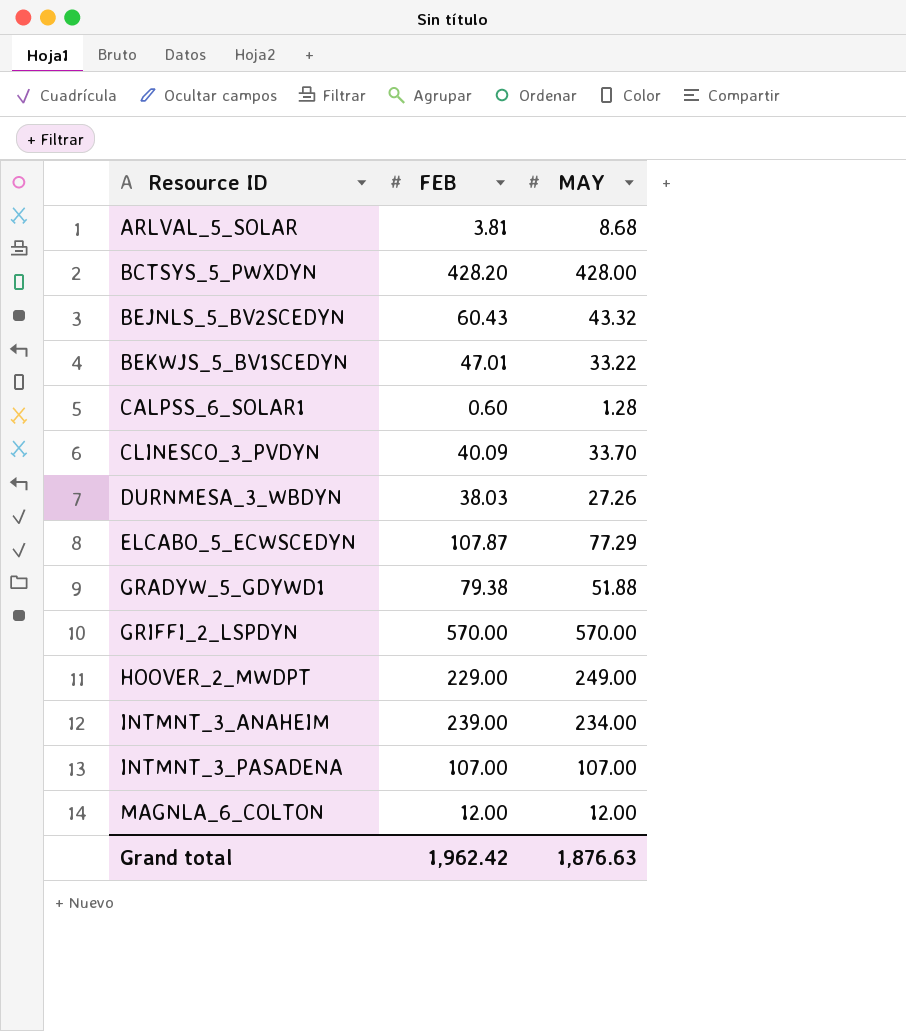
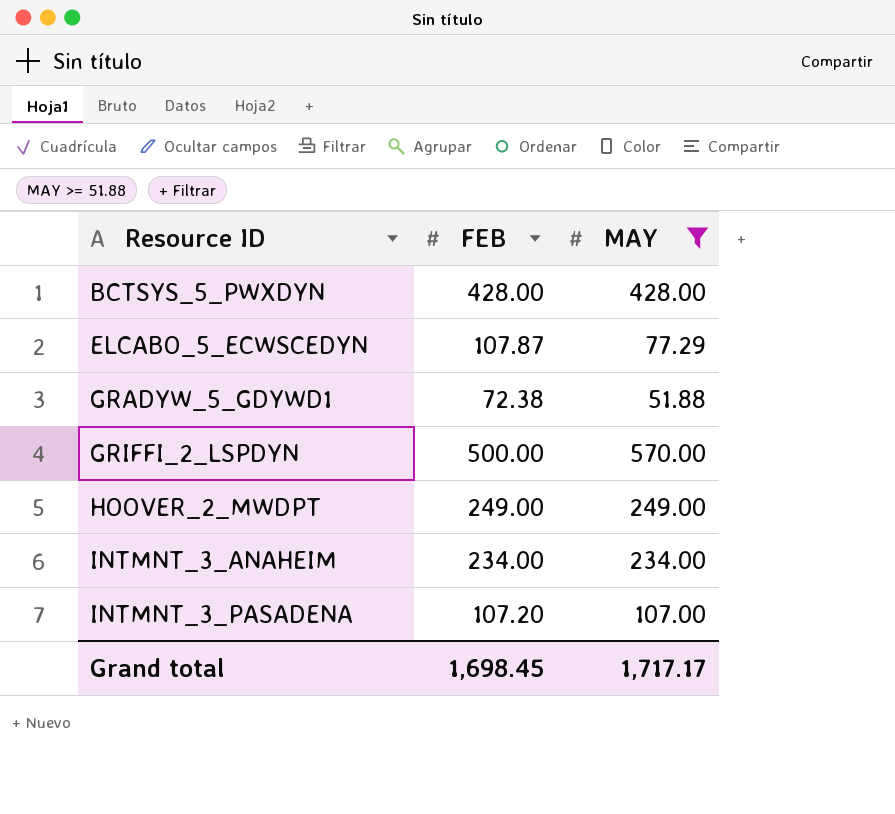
filter: none -> MAY >= 51.88
BCTSYS_5_PWXDYN | FEB: 428.20 -> 428.00
GRADYW_5_GDYWD1 | FEB: 79.38 -> 72.38
GRIFFI_2_LSPDYN | FEB: 570.00 -> 500.00
HOOVER_2_MWDPT | FEB: 229.00 -> 249.00
INTMNT_3_ANAHEIM | FEB: 239.00 -> 234.00
INTMNT_3_PASADENA | FEB: 107.00 -> 107.20
Grand total | FEB: 1,962.42 -> 1,698.45
Grand total | MAY: 1,876.63 -> 1,717.17

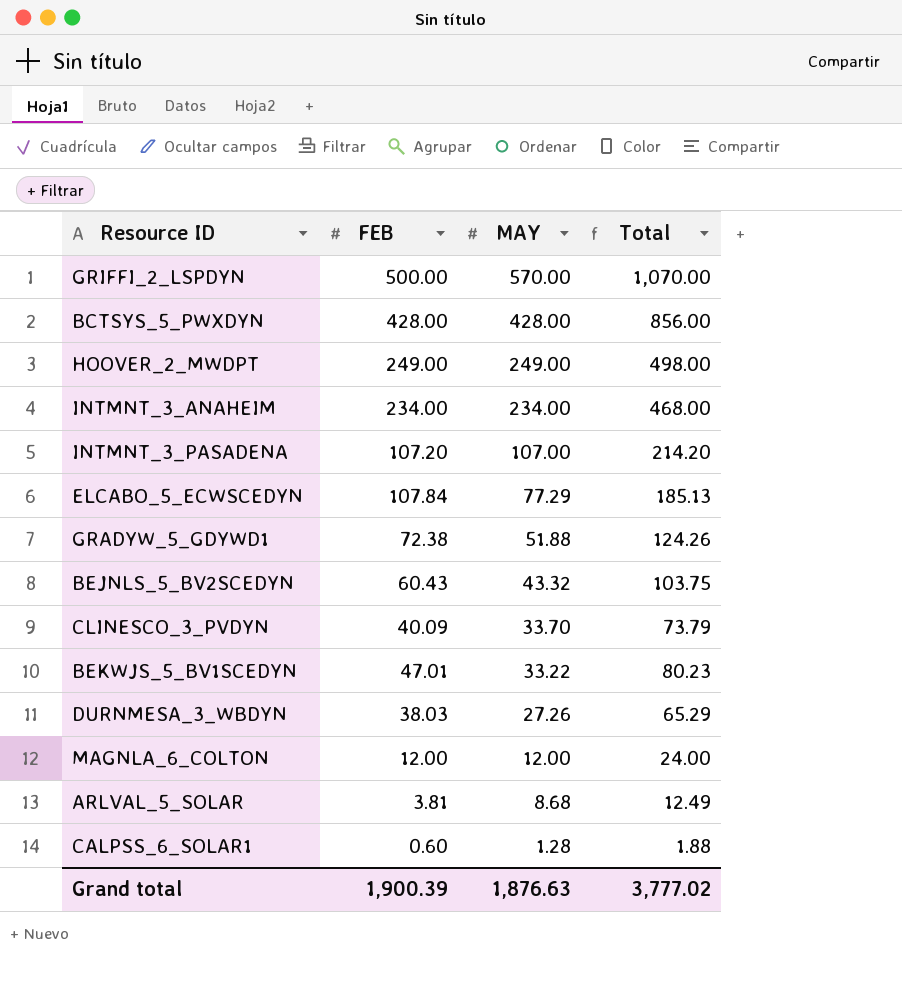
filter: MAY >= 51.88 -> none
row order: Resource ID ascending -> MAY descending
column Total | formula: none -> [FEB] + [MAY]
ELCABO_5_ECWSCEDYN | FEB: 107.87 -> 107.84
Grand total | FEB: 1,698.45 -> 1,900.39
Grand total | MAY: 1,717.17 -> 1,876.63

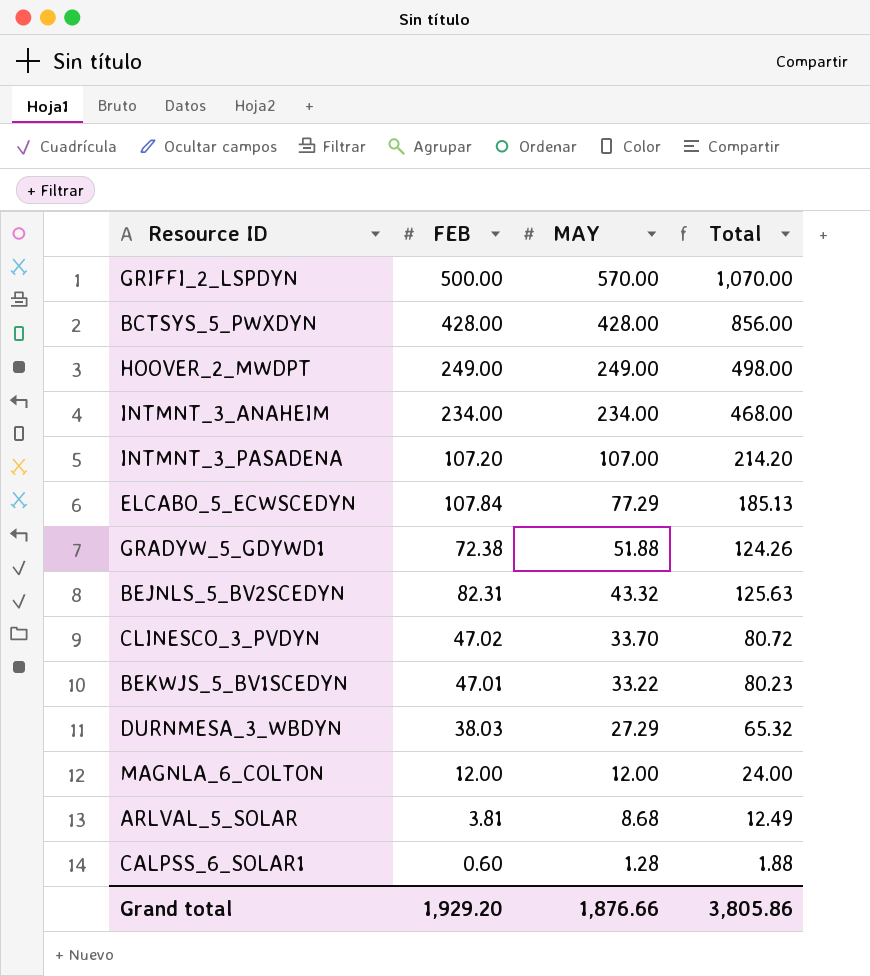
BEJNLS_5_BV2SCEDYN | FEB: 60.43 -> 82.31
BEJNLS_5_BV2SCEDYN | Total: 103.75 -> 125.63
CLINESCO_3_PVDYN | FEB: 40.09 -> 47.02
CLINESCO_3_PVDYN | Total: 73.79 -> 80.72
DURNMESA_3_WBDYN | MAY: 27.26 -> 27.29
DURNMESA_3_WBDYN | Total: 65.29 -> 65.32
Grand total | FEB: 1,900.39 -> 1,929.20
Grand total | MAY: 1,876.63 -> 1,876.66
Grand total | Total: 3,777.02 -> 3,805.86

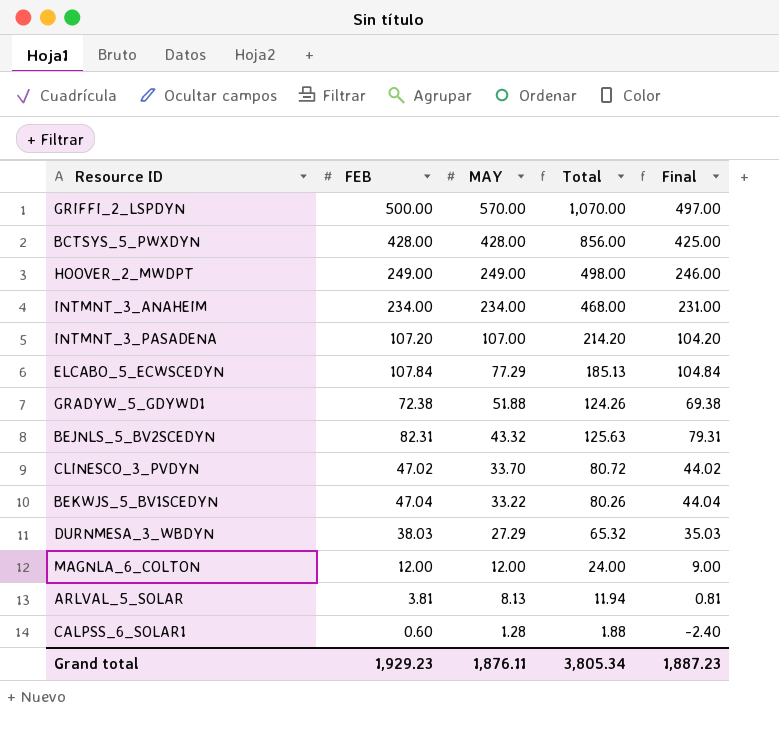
column Final | formula: none -> [FEB] - 3
BEKWJS_5_BV1SCEDYN | FEB: 47.01 -> 47.04
BEKWJS_5_BV1SCEDYN | Total: 80.23 -> 80.26
ARLVAL_5_SOLAR | MAY: 8.68 -> 8.13
ARLVAL_5_SOLAR | Total: 12.49 -> 11.94
Grand total | FEB: 1,929.20 -> 1,929.23
Grand total | MAY: 1,876.66 -> 1,876.11
Grand total | Total: 3,805.86 -> 3,805.34

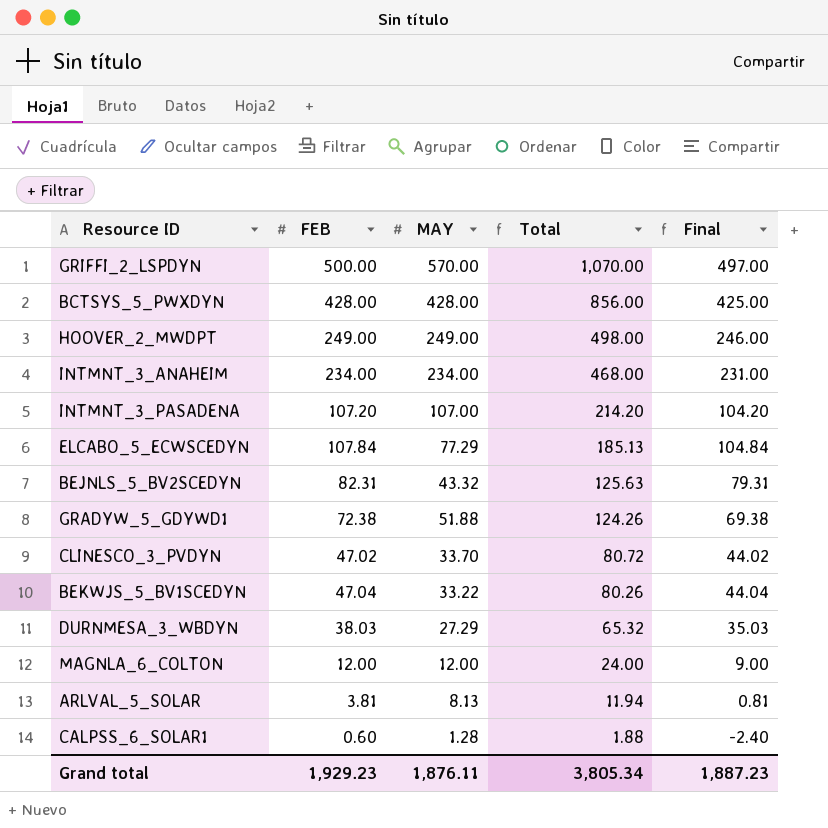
row order: MAY descending -> Total descending

